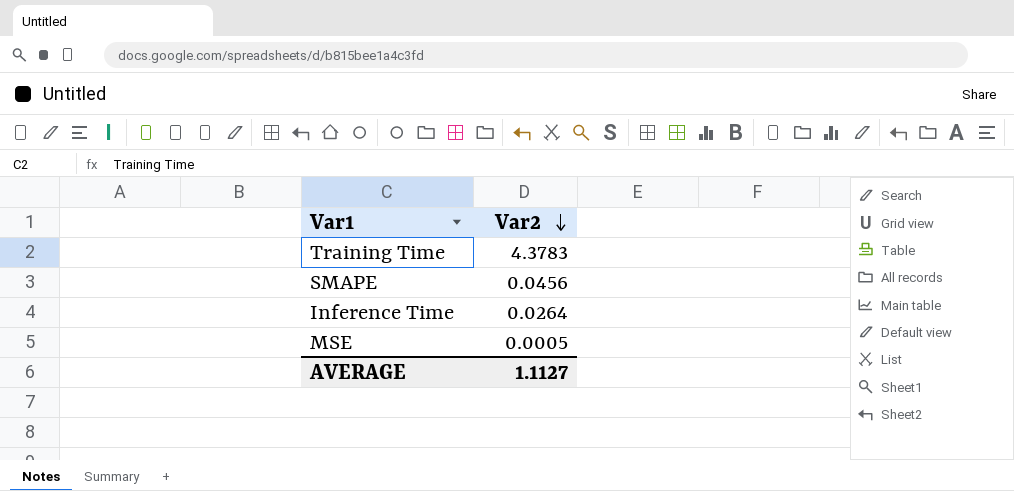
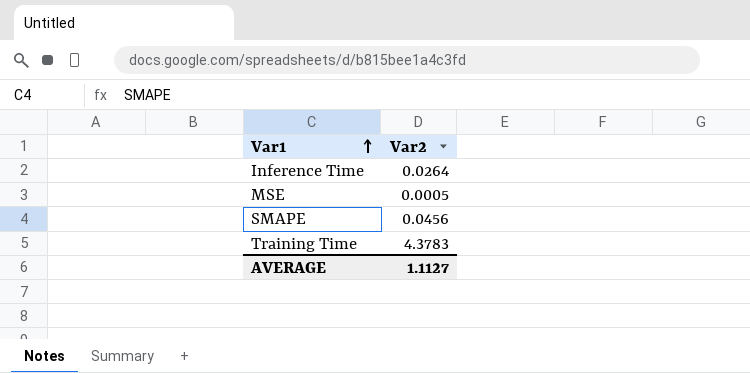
row order: Var2 descending -> Var1 ascending

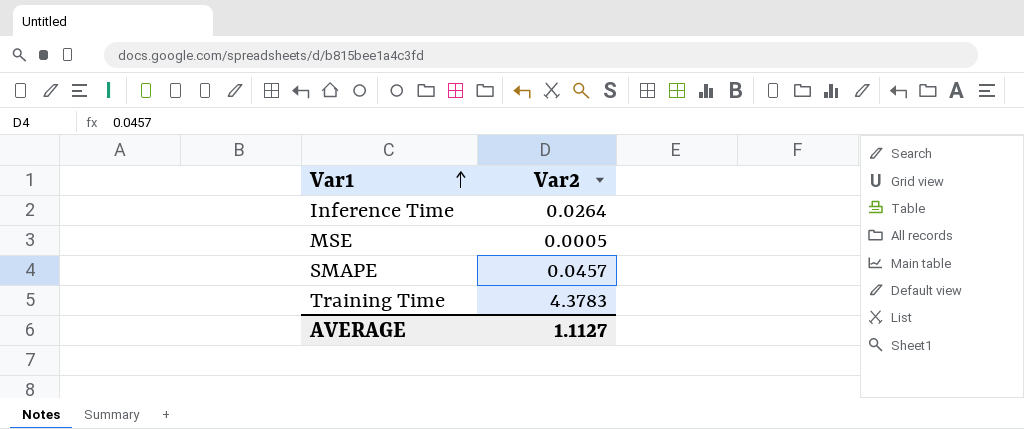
SMAPE | Var2: 0.0456 -> 0.0457

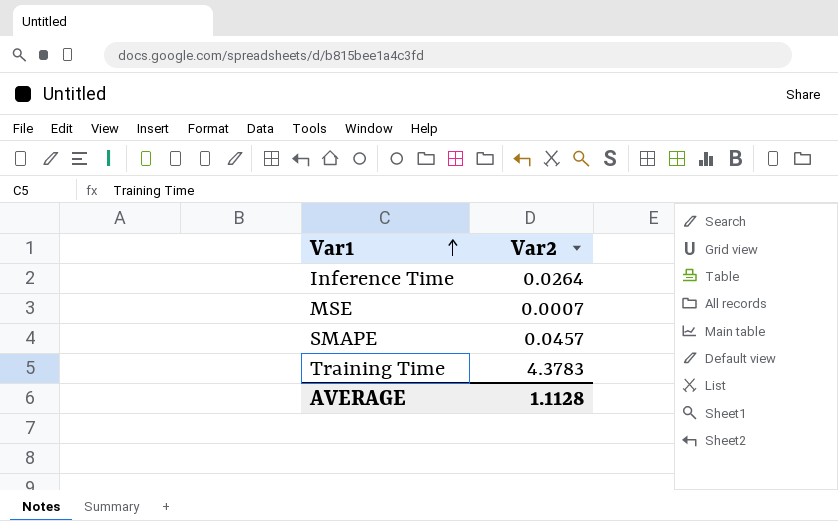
MSE | Var2: 0.0005 -> 0.0007
AVERAGE | Var2: 1.1127 -> 1.1128

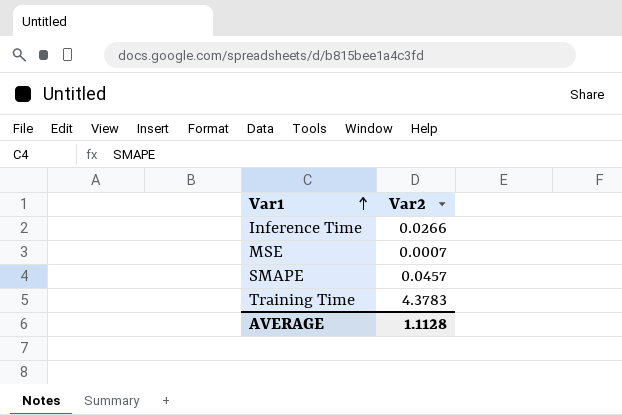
Inference Time | Var2: 0.0264 -> 0.0266

